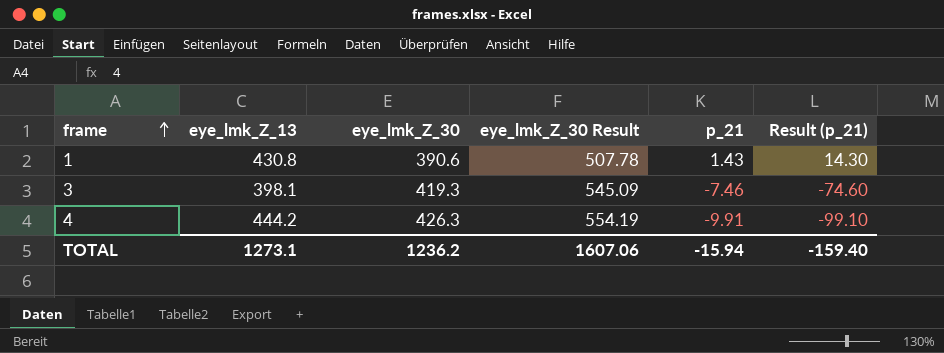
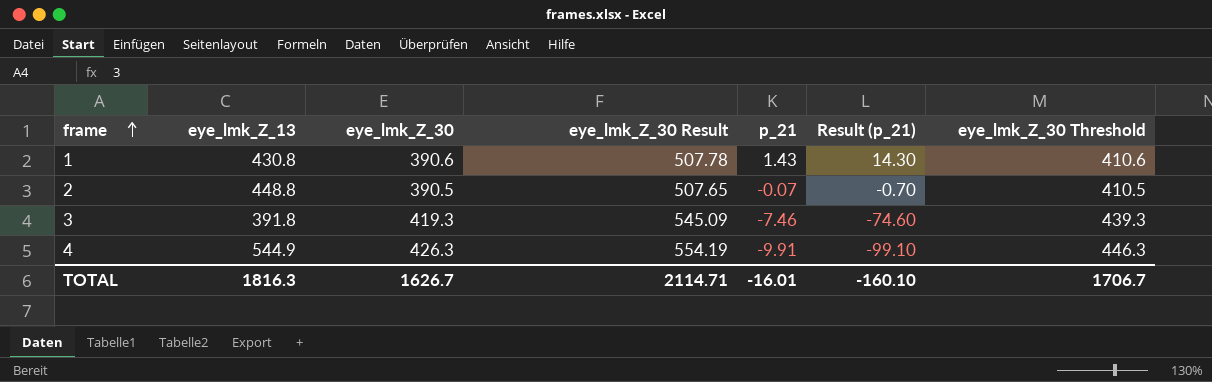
column eye_lmk_Z_30 Threshold | formula: none -> [eye_lmk_Z_30] + 20
row 2: none -> 448.8 | 390.5 | 507.65 | -0.07 | -0.70 | 410.5
3 | eye_lmk_Z_13: 398.1 -> 391.8
4 | eye_lmk_Z_13: 444.2 -> 544.9
TOTAL | eye_lmk_Z_13: 1273.1 -> 1816.3
TOTAL | eye_lmk_Z_30: 1236.2 -> 1626.7
TOTAL | eye_lmk_Z_30 Result: 1607.06 -> 2114.71
TOTAL | p_21: -15.94 -> -16.01
TOTAL | Result (p_21): -159.40 -> -160.10

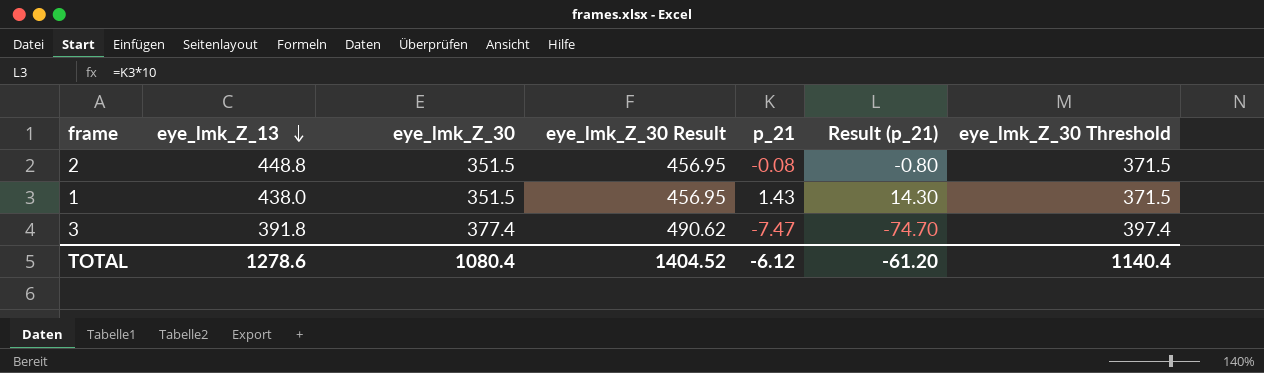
row order: frame ascending -> eye_lmk_Z_13 descending
row 4: 544.9 | 426.3 | 554.19 | -9.91 | -99.10 | 446.3 -> none
2 | eye_lmk_Z_30: 390.5 -> 351.5
2 | eye_lmk_Z_30 Result: 507.65 -> 456.95
2 | p_21: -0.07 -> -0.08
2 | Result (p_21): -0.70 -> -0.80
2 | eye_lmk_Z_30 Threshold: 410.5 -> 371.5
1 | eye_lmk_Z_13: 430.8 -> 438.0
1 | eye_lmk_Z_30: 390.6 -> 351.5
1 | eye_lmk_Z_30 Result: 507.78 -> 456.95
1 | eye_lmk_Z_30 Threshold: 410.6 -> 371.5
3 | eye_lmk_Z_30: 419.3 -> 377.4
3 | eye_lmk_Z_30 Result: 545.09 -> 490.62
3 | p_21: -7.46 -> -7.47
3 | Result (p_21): -74.60 -> -74.70
3 | eye_lmk_Z_30 Threshold: 439.3 -> 397.4
TOTAL | eye_lmk_Z_13: 1816.3 -> 1278.6
TOTAL | eye_lmk_Z_30: 1626.7 -> 1080.4
TOTAL | eye_lmk_Z_30 Result: 2114.71 -> 1404.52
TOTAL | p_21: -16.01 -> -6.12
TOTAL | Result (p_21): -160.10 -> -61.20
TOTAL | eye_lmk_Z_30 Threshold: 1706.7 -> 1140.4

